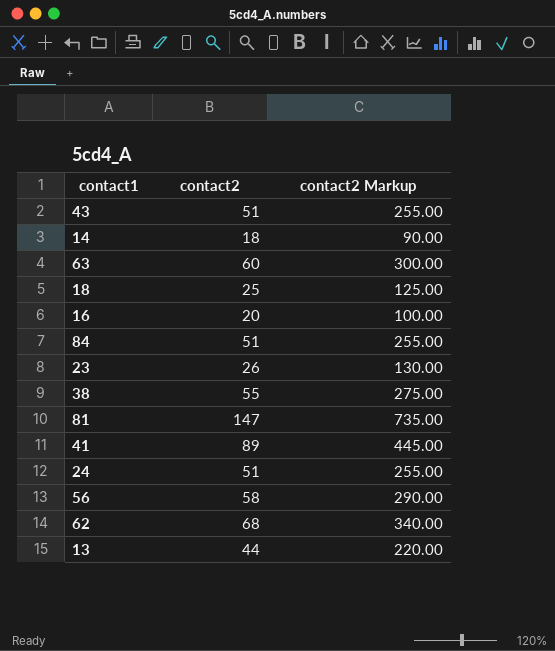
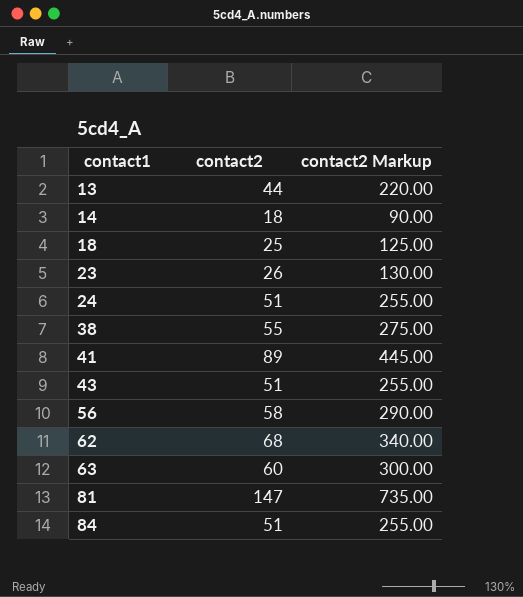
row order: none -> contact1 ascending
row 16: 20 | 100.00 -> none

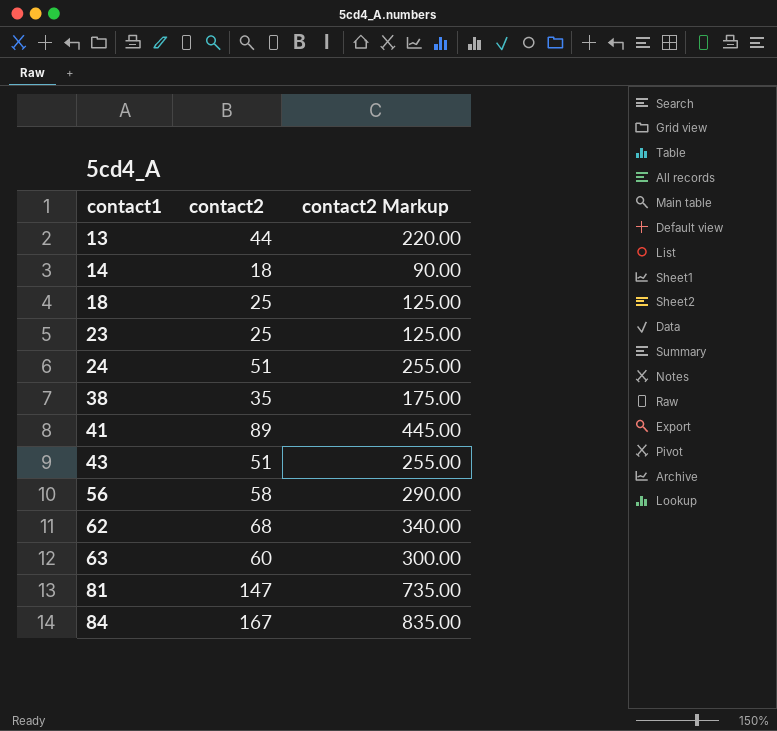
23 | contact2: 26 -> 25
23 | contact2 Markup: 130.00 -> 125.00
38 | contact2: 55 -> 35
38 | contact2 Markup: 275.00 -> 175.00
84 | contact2: 51 -> 167
84 | contact2 Markup: 255.00 -> 835.00

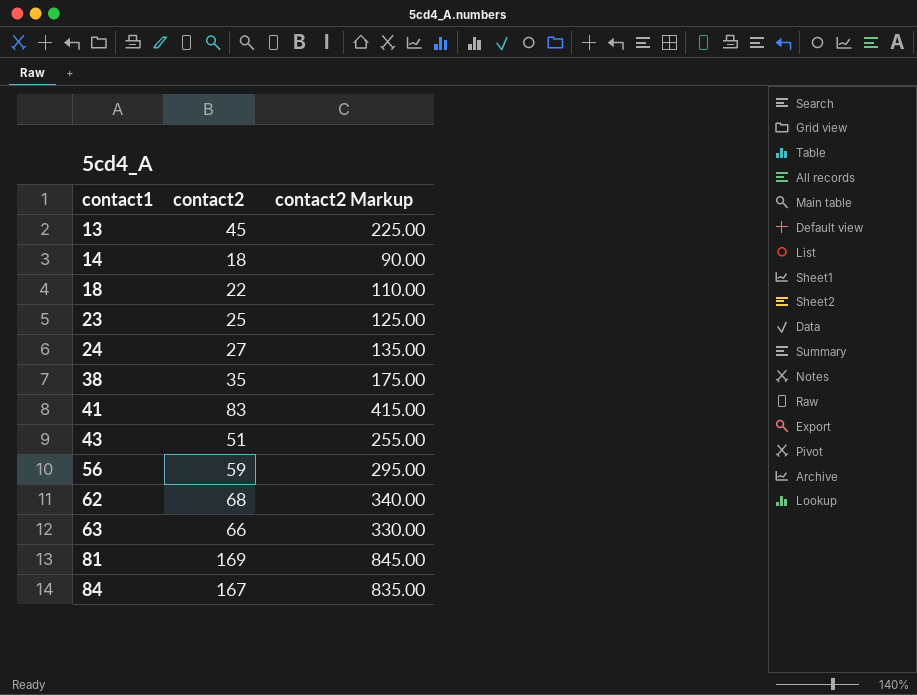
13 | contact2: 44 -> 45
13 | contact2 Markup: 220.00 -> 225.00
18 | contact2: 25 -> 22
18 | contact2 Markup: 125.00 -> 110.00
24 | contact2: 51 -> 27
24 | contact2 Markup: 255.00 -> 135.00
41 | contact2: 89 -> 83
41 | contact2 Markup: 445.00 -> 415.00
56 | contact2: 58 -> 59
56 | contact2 Markup: 290.00 -> 295.00
63 | contact2: 60 -> 66
63 | contact2 Markup: 300.00 -> 330.00
81 | contact2: 147 -> 169
81 | contact2 Markup: 735.00 -> 845.00

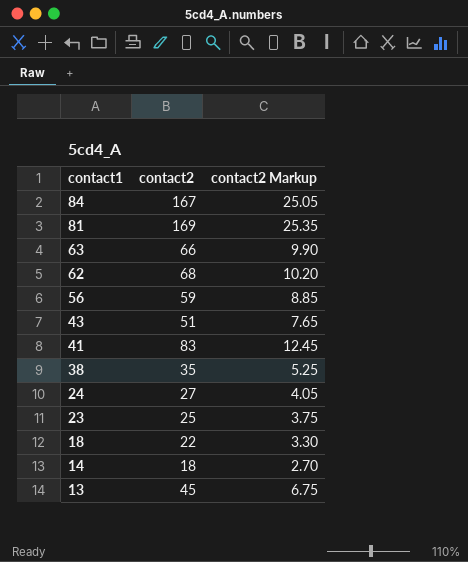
row order: contact1 ascending -> contact1 descending
column contact2 Markup | formula: [contact2] * 5 -> [contact2] * 0.15

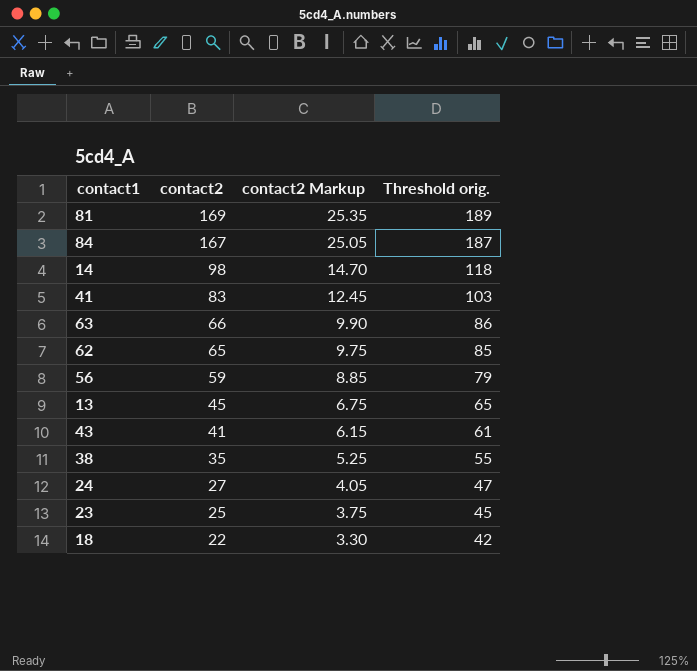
row order: contact1 descending -> contact2 descending
column Threshold orig. | formula: none -> [contact2] + 20
14 | contact2: 18 -> 98
14 | contact2 Markup: 2.70 -> 14.70
62 | contact2: 68 -> 65
62 | contact2 Markup: 10.20 -> 9.75
43 | contact2: 51 -> 41
43 | contact2 Markup: 7.65 -> 6.15

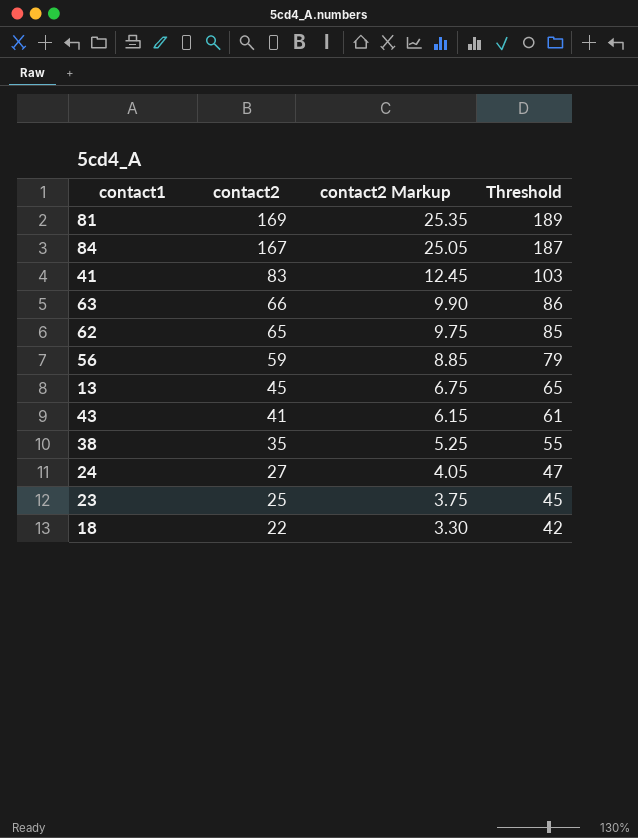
column name: Threshold orig. -> Threshold
row 14: 98 | 14.70 | 118 -> none

